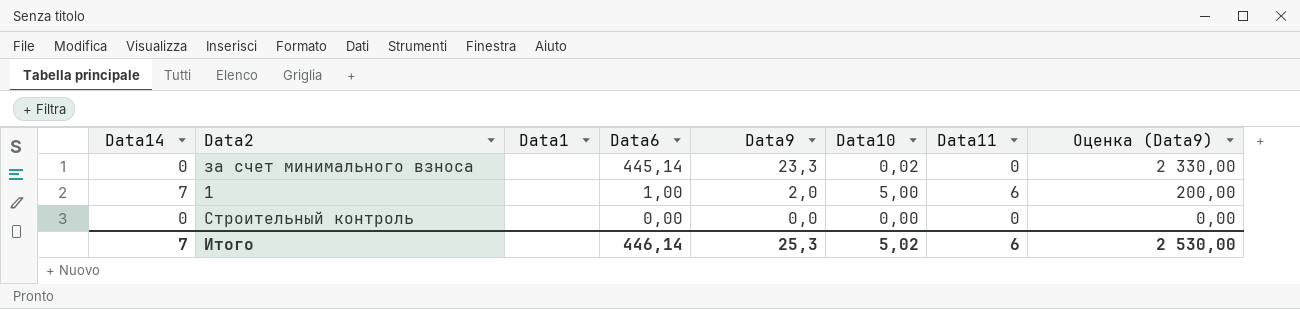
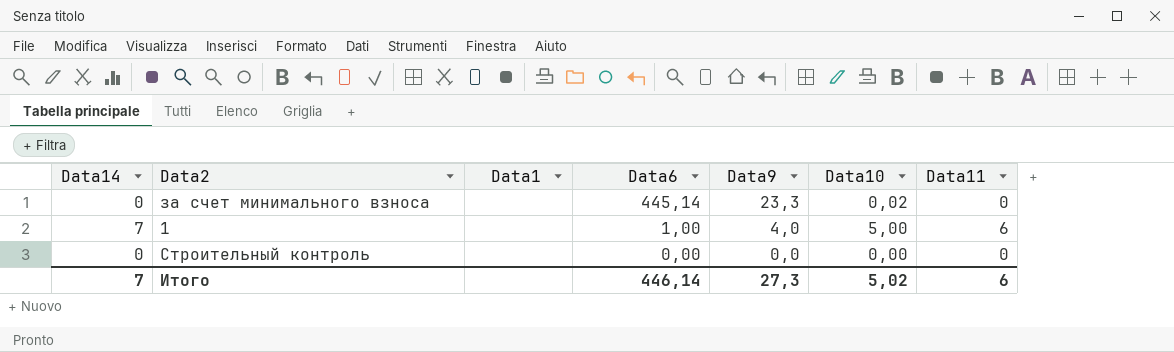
column Оценка (Data9) | formula: [Data9] * 100 -> none
1 | Data9: 2,0 -> 4,0
Итого | Data9: 25,3 -> 27,3

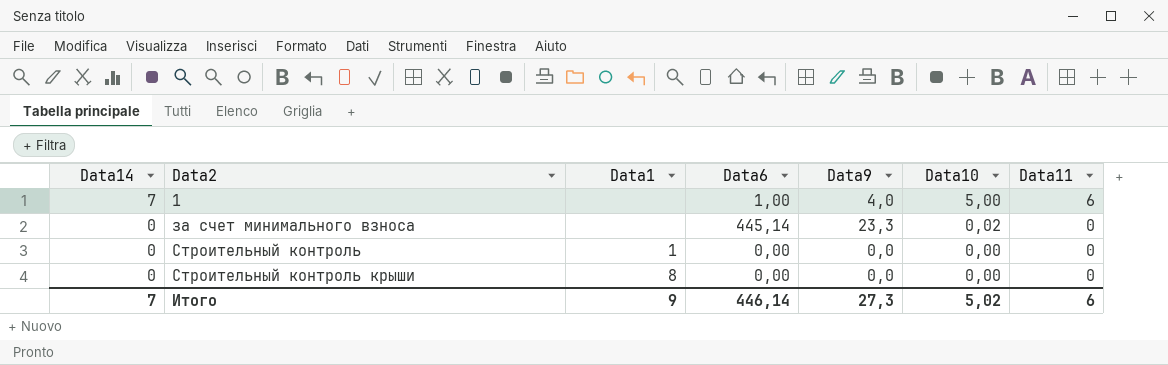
row order: Data6 descending -> Data14 descending
Строительный контроль | Data1: none -> 1
row Строительный контроль крыши: none -> 0 | 8 | 0,00 | 0,0 | 0,00 | 0
Итого | Data1: none -> 9

